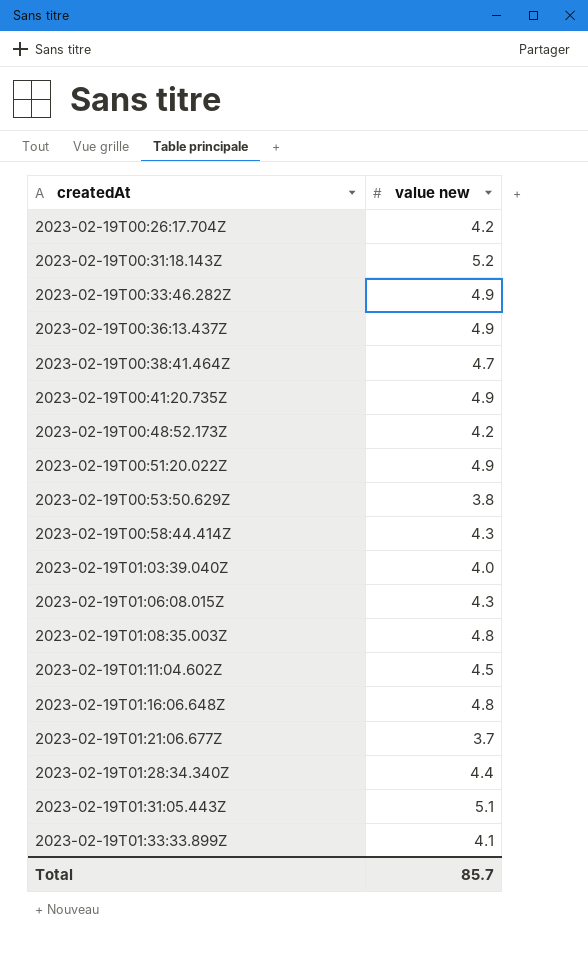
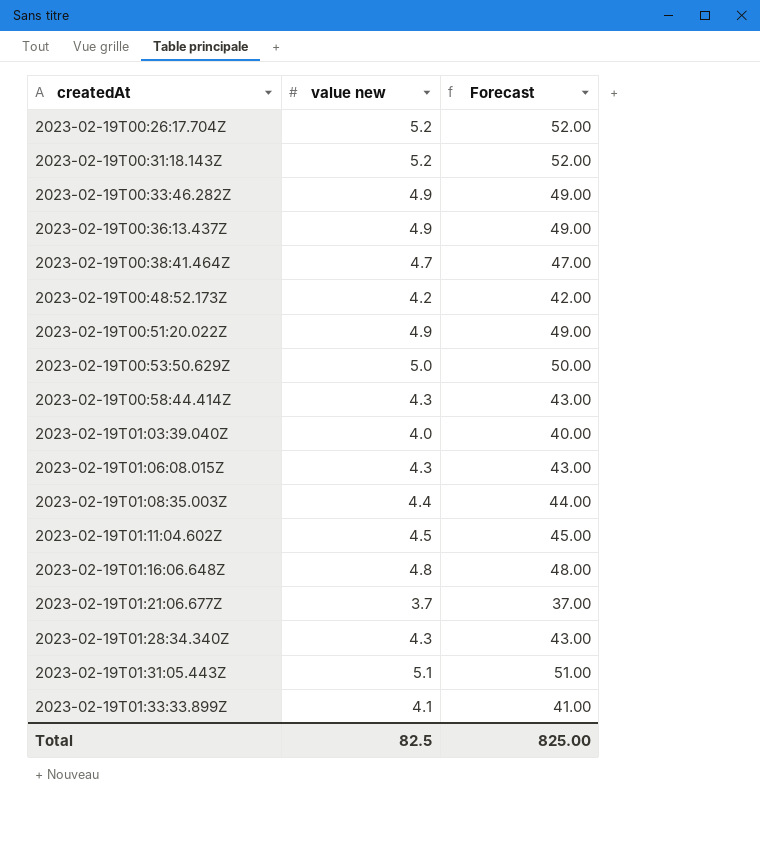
column Forecast | formula: none -> [value new] * 10
row 2023-02-19T00:41:20.735Z: 4.9 -> none
2023-02-19T00:26:17.704Z | value new: 4.2 -> 5.2
2023-02-19T00:53:50.629Z | value new: 3.8 -> 5.0
2023-02-19T01:08:35.003Z | value new: 4.8 -> 4.4
2023-02-19T01:28:34.340Z | value new: 4.4 -> 4.3
Total | value new: 85.7 -> 82.5

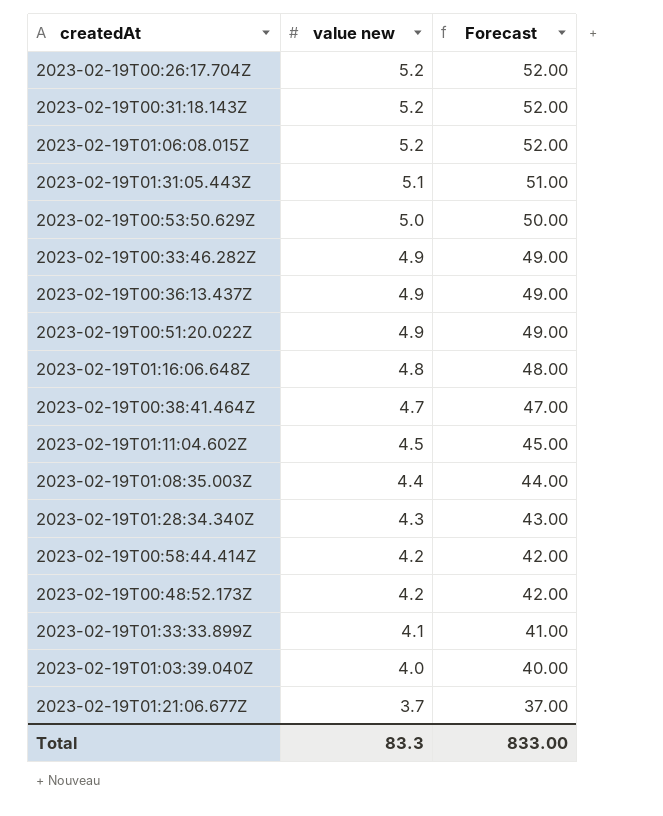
row order: createdAt ascending -> value new descending
2023-02-19T01:06:08.015Z | value new: 4.3 -> 5.2
2023-02-19T01:06:08.015Z | Forecast: 43.00 -> 52.00
2023-02-19T00:58:44.414Z | value new: 4.3 -> 4.2
2023-02-19T00:58:44.414Z | Forecast: 43.00 -> 42.00
Total | value new: 82.5 -> 83.3
Total | Forecast: 825.00 -> 833.00

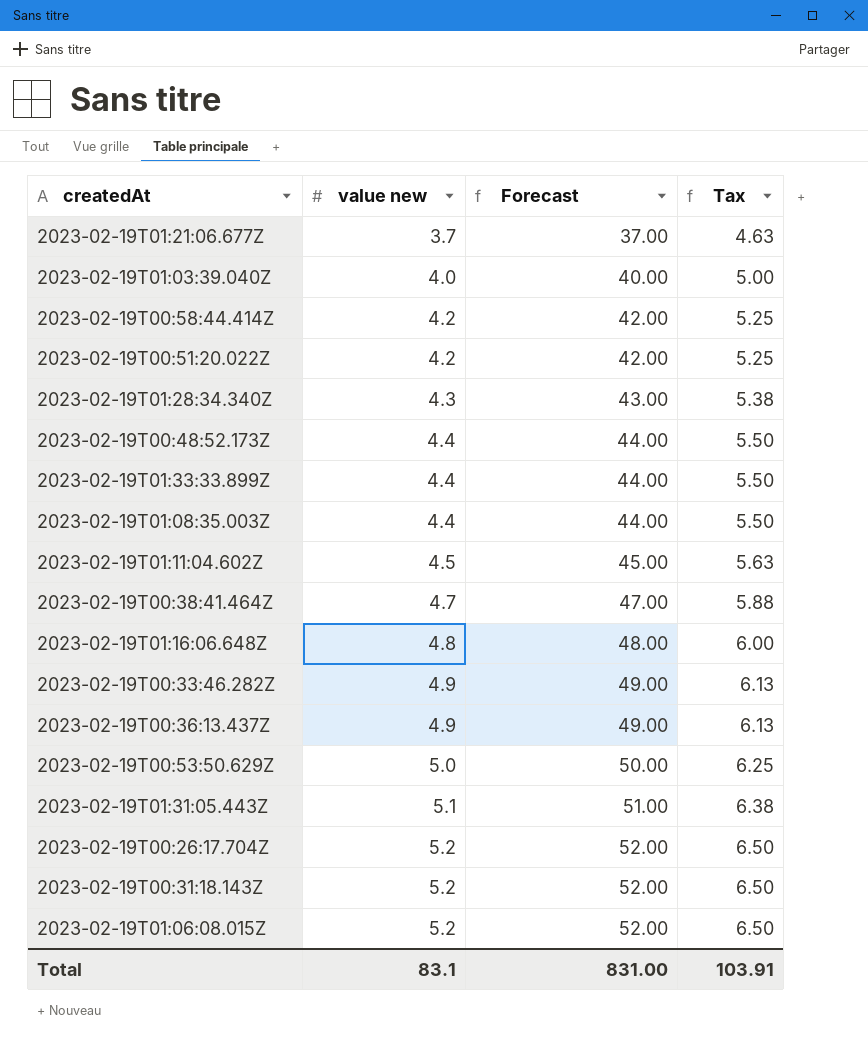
row order: value new descending -> value new ascending
column Tax | formula: none -> [value new] * 1.25
2023-02-19T00:51:20.022Z | value new: 4.9 -> 4.2
2023-02-19T00:51:20.022Z | Forecast: 49.00 -> 42.00
2023-02-19T00:48:52.173Z | value new: 4.2 -> 4.4
2023-02-19T00:48:52.173Z | Forecast: 42.00 -> 44.00
2023-02-19T01:33:33.899Z | value new: 4.1 -> 4.4
2023-02-19T01:33:33.899Z | Forecast: 41.00 -> 44.00
Total | value new: 83.3 -> 83.1
Total | Forecast: 833.00 -> 831.00

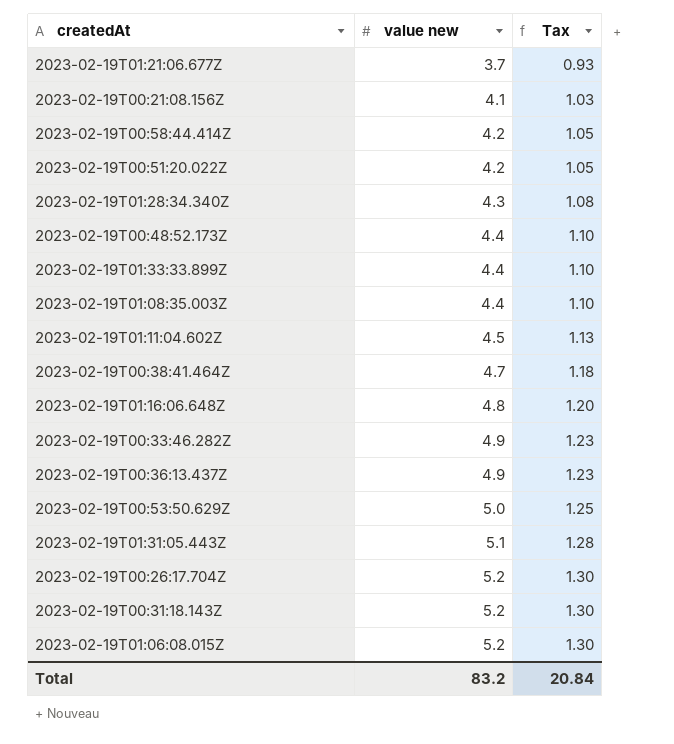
column Forecast | formula: [value new] * 10 -> none
column Tax | formula: [value new] * 1.25 -> [value new] * 0.25
row 2023-02-19T01:03:39.040Z: 4.0 | 40.00 | 5.00 -> none
row 2023-02-19T00:21:08.156Z: none -> 4.1 | 1.03
Total | value new: 83.1 -> 83.2
Total | Tax: 103.91 -> 20.84

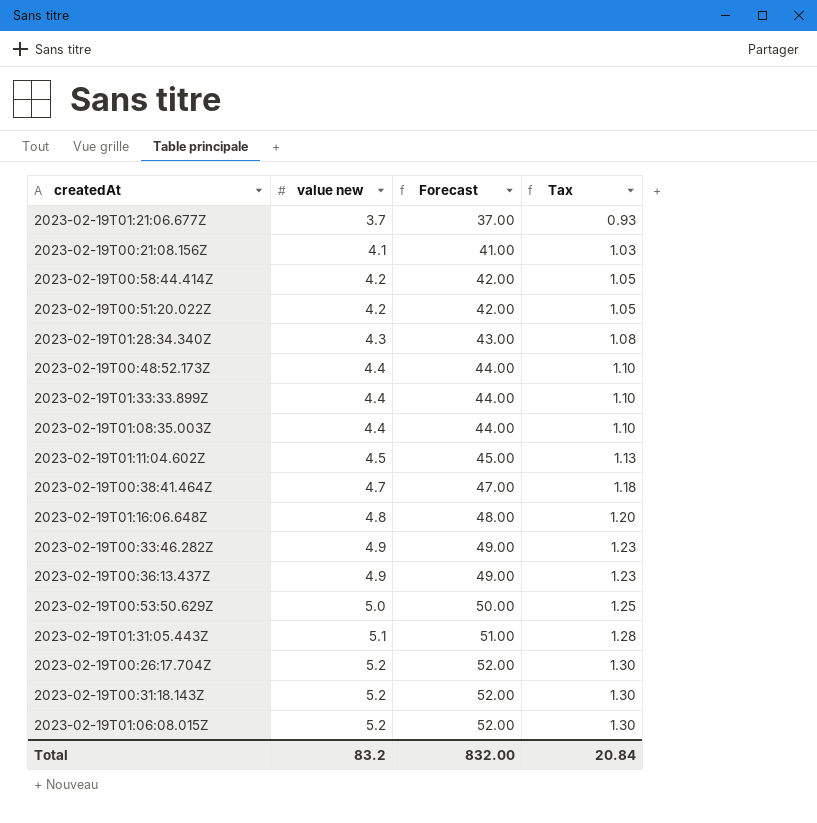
column Forecast | formula: none -> [value new] * 10

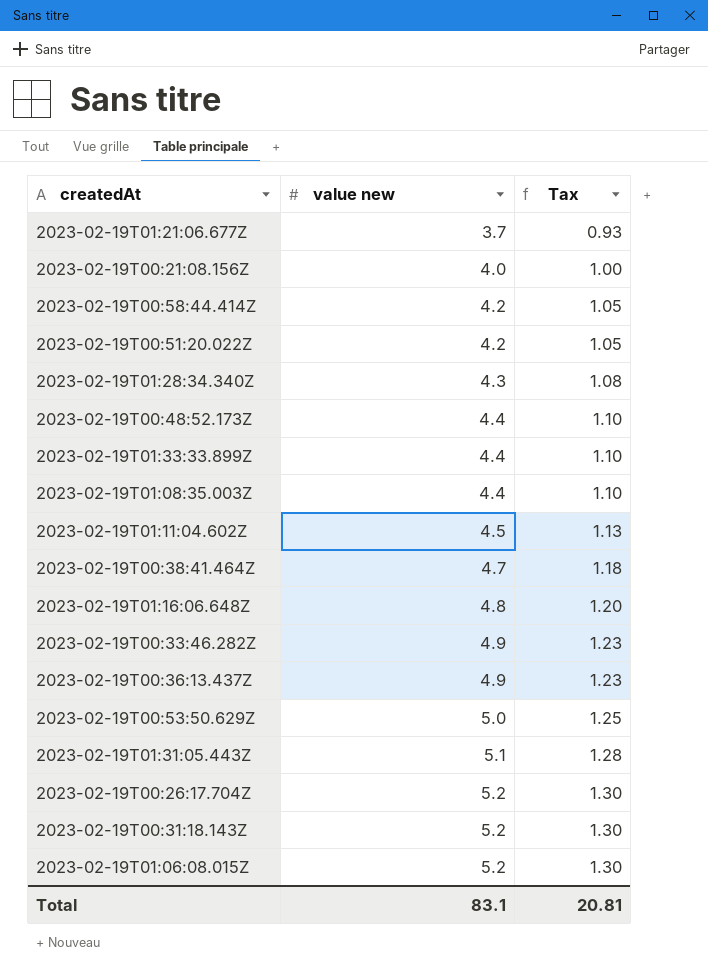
column Forecast | formula: [value new] * 10 -> none
2023-02-19T00:21:08.156Z | value new: 4.1 -> 4.0
2023-02-19T00:21:08.156Z | Tax: 1.03 -> 1.00
Total | value new: 83.2 -> 83.1
Total | Tax: 20.84 -> 20.81

